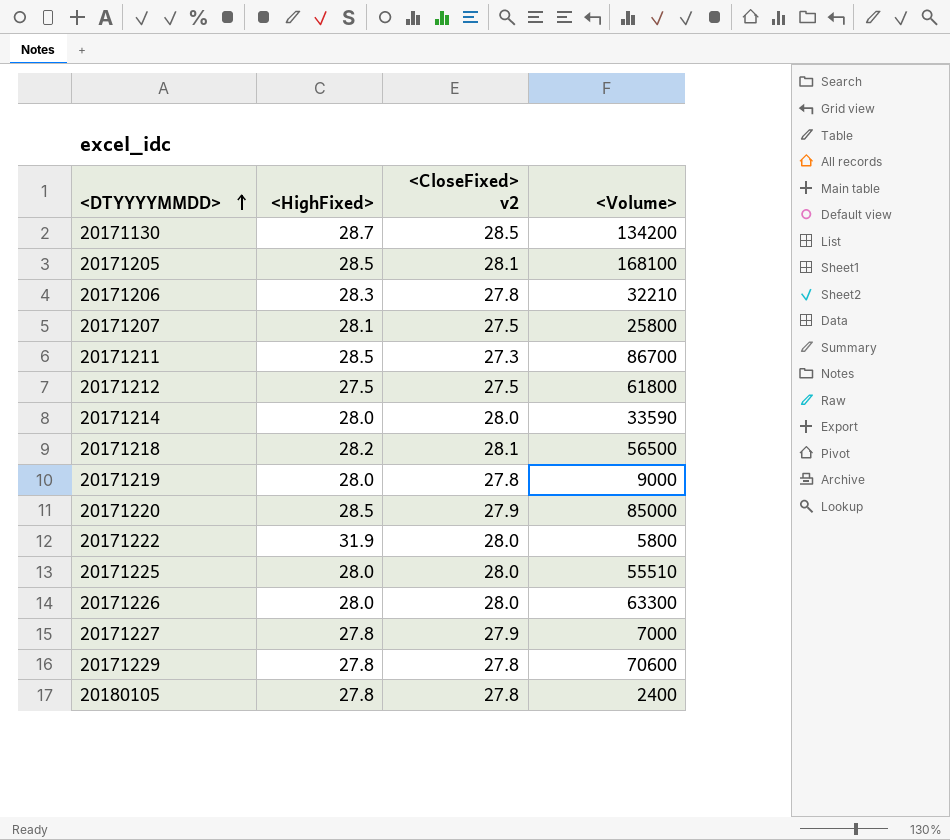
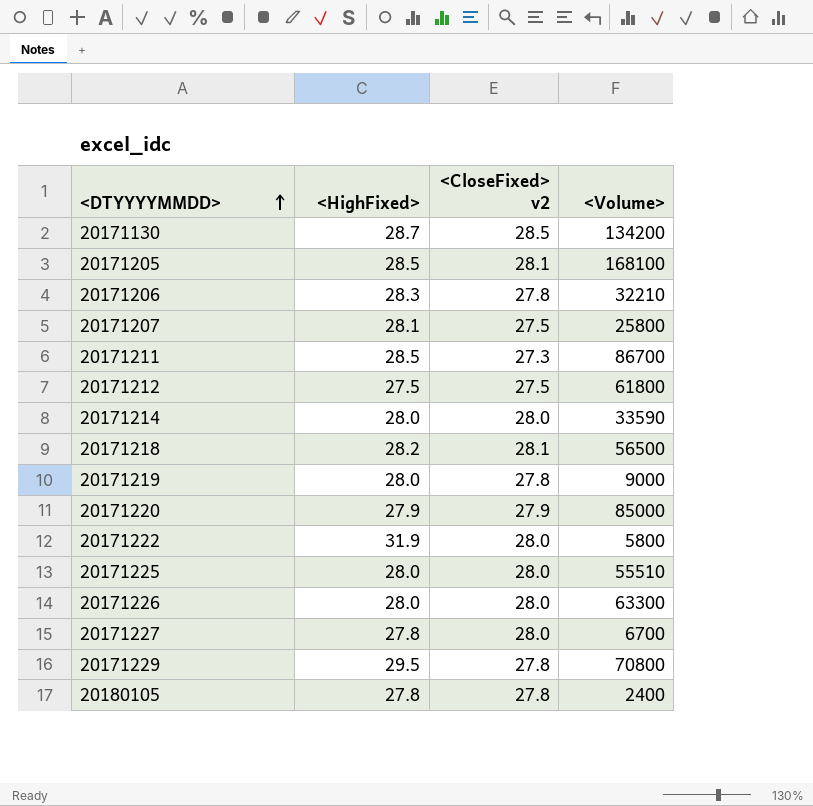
20171220 | <HighFixed>: 28.5 -> 27.9
20171227 | <CloseFixed> v2: 27.9 -> 28.0
20171227 | <Volume>: 7000 -> 6700
20171229 | <HighFixed>: 27.8 -> 29.5
20171229 | <Volume>: 70600 -> 70800

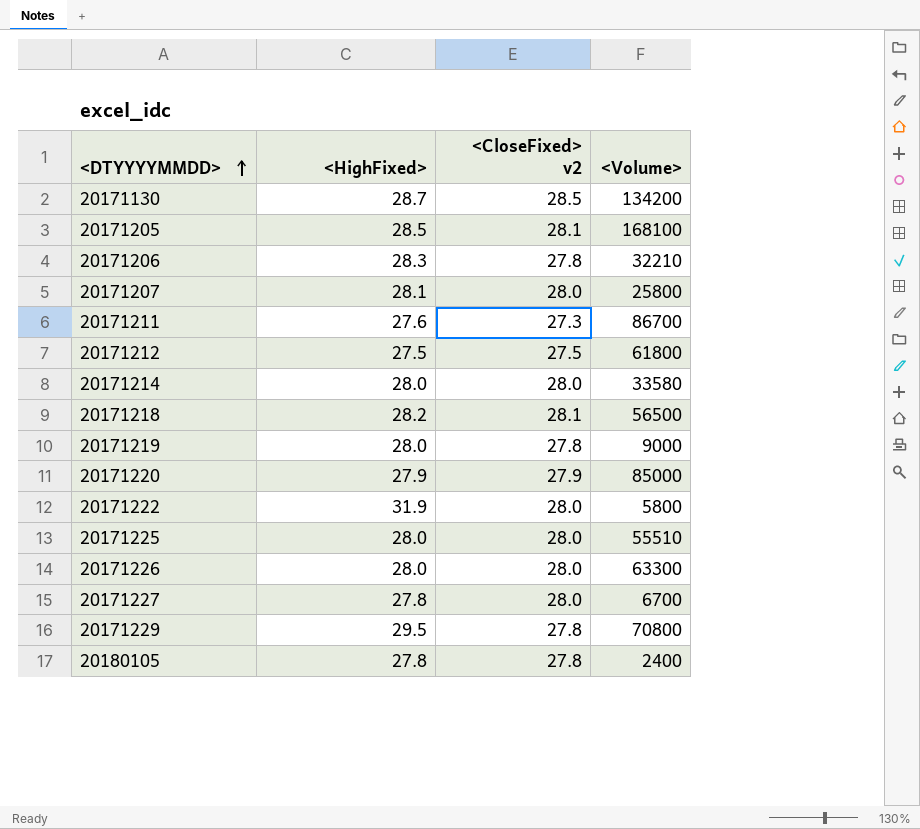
20171207 | <CloseFixed> v2: 27.5 -> 28.0
20171211 | <HighFixed>: 28.5 -> 27.6
20171214 | <Volume>: 33590 -> 33580

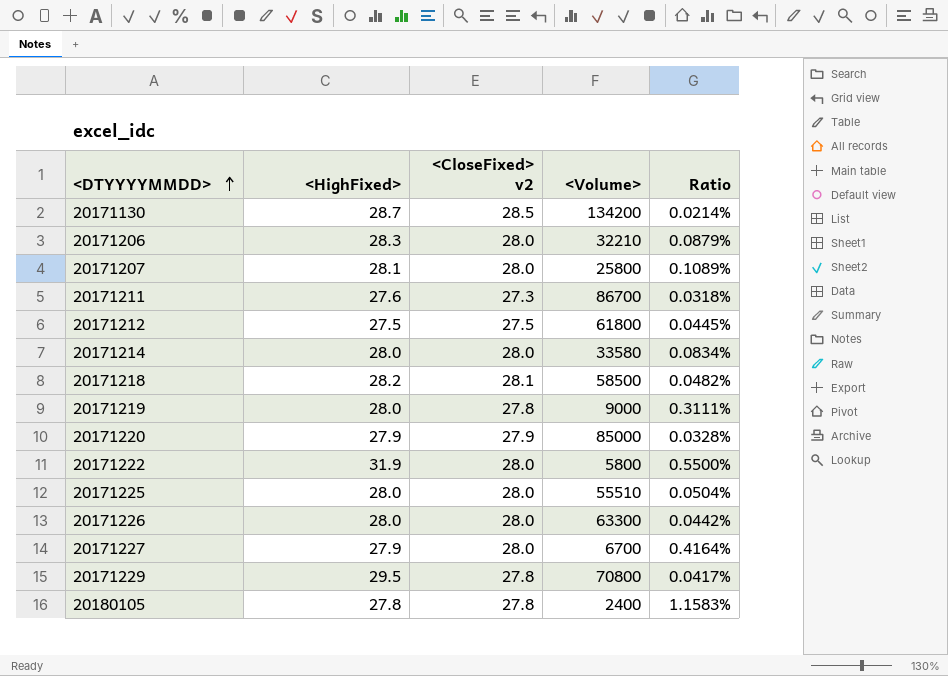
column Ratio | formula: none -> [<HighFixed>] / [<Volume>]
row 20171205: 28.5 | 28.1 | 168100 -> none
20171206 | <CloseFixed> v2: 27.8 -> 28.0
20171218 | <Volume>: 56500 -> 58500
20171227 | <HighFixed>: 27.8 -> 27.9

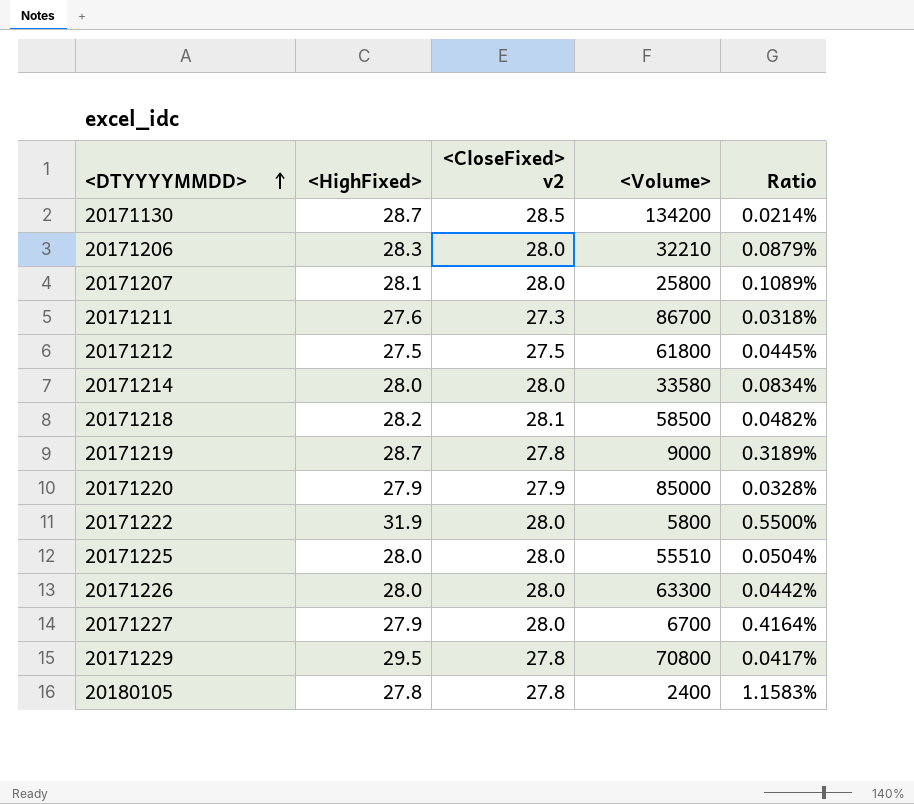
20171219 | <HighFixed>: 28.0 -> 28.7
20171219 | Ratio: 0.3111% -> 0.3189%

